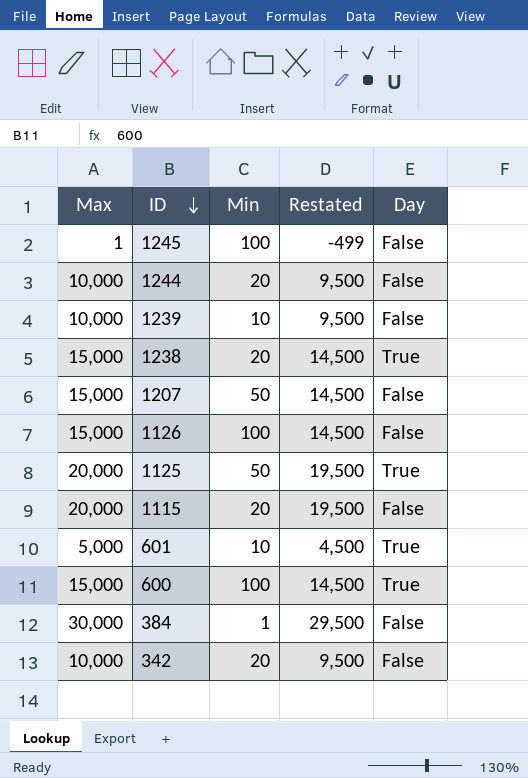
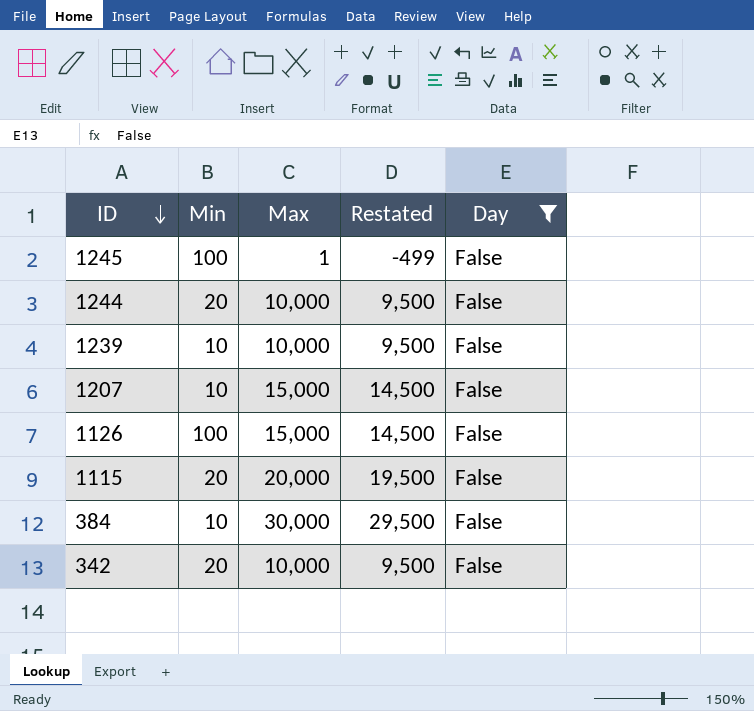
filter: none -> Day = False
column Max | position: 1 -> 3
1207 | Min: 50 -> 10
384 | Min: 1 -> 10

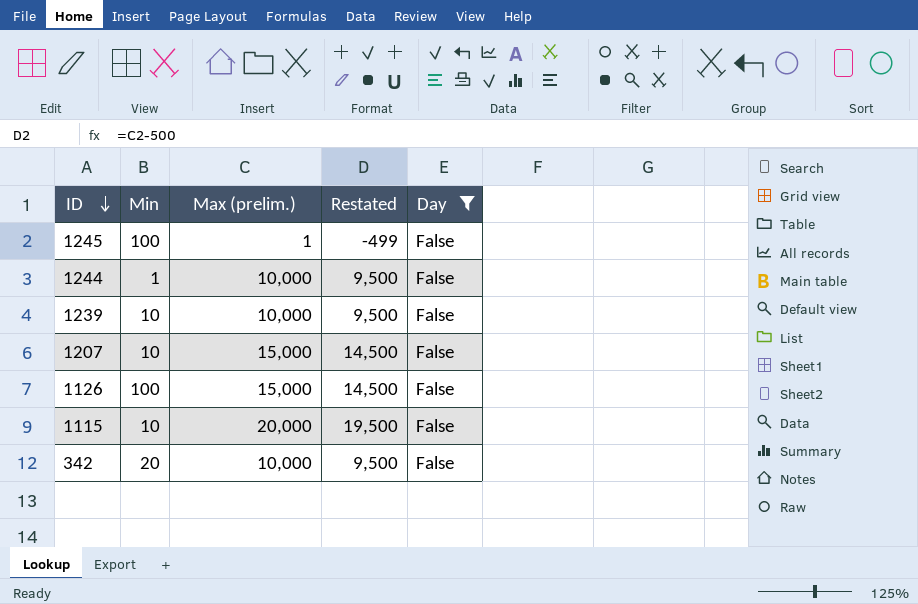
column name: Max -> Max (prelim.)
row 384: 10 | 30,000 | 29,500 | False -> none
1244 | Min: 20 -> 1
1115 | Min: 20 -> 10

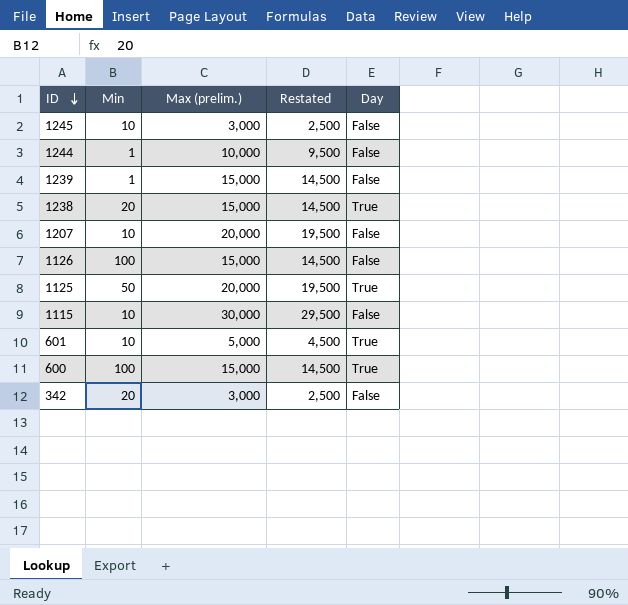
filter: Day = False -> none
1245 | Min: 100 -> 10
1245 | Max (prelim.): 1 -> 3,000
1245 | Restated: -499 -> 2,500
1239 | Min: 10 -> 1
1239 | Max (prelim.): 10,000 -> 15,000
1239 | Restated: 9,500 -> 14,500
1207 | Max (prelim.): 15,000 -> 20,000
1207 | Restated: 14,500 -> 19,500
1115 | Max (prelim.): 20,000 -> 30,000
1115 | Restated: 19,500 -> 29,500
342 | Max (prelim.): 10,000 -> 3,000
342 | Restated: 9,500 -> 2,500

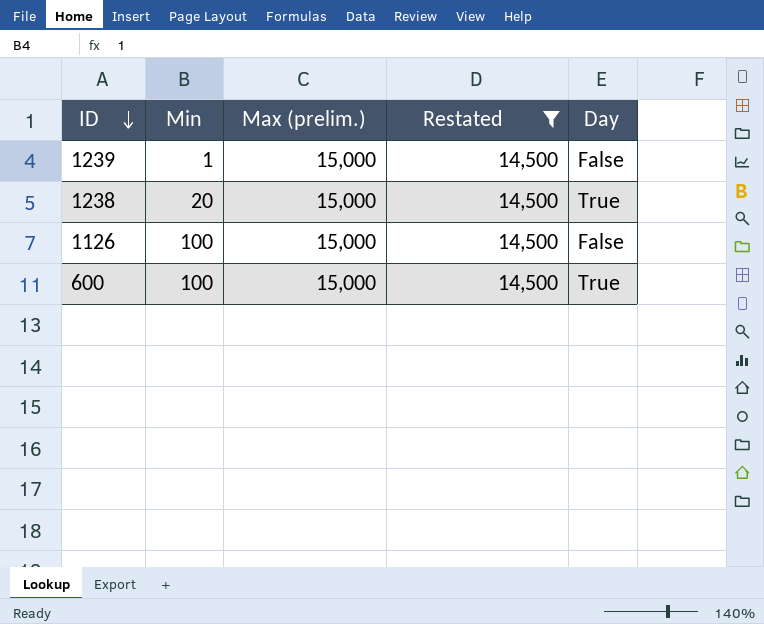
filter: none -> Restated = 14,500

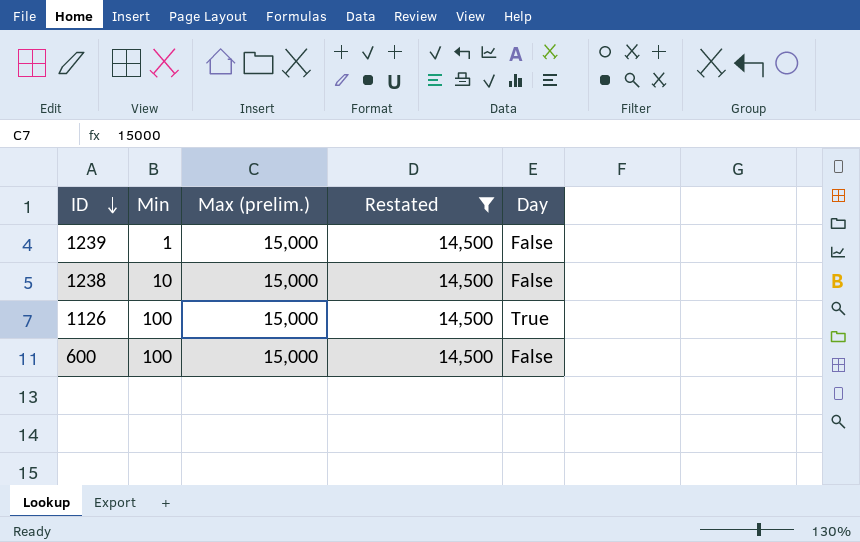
1238 | Min: 20 -> 10
1238 | Day: True -> False
1126 | Day: False -> True
600 | Day: True -> False

